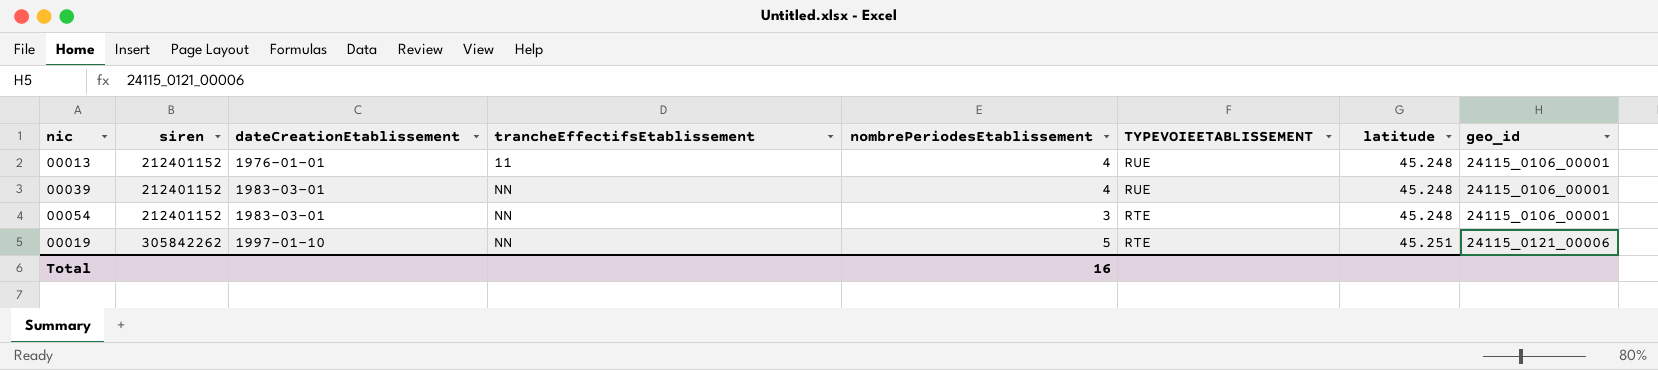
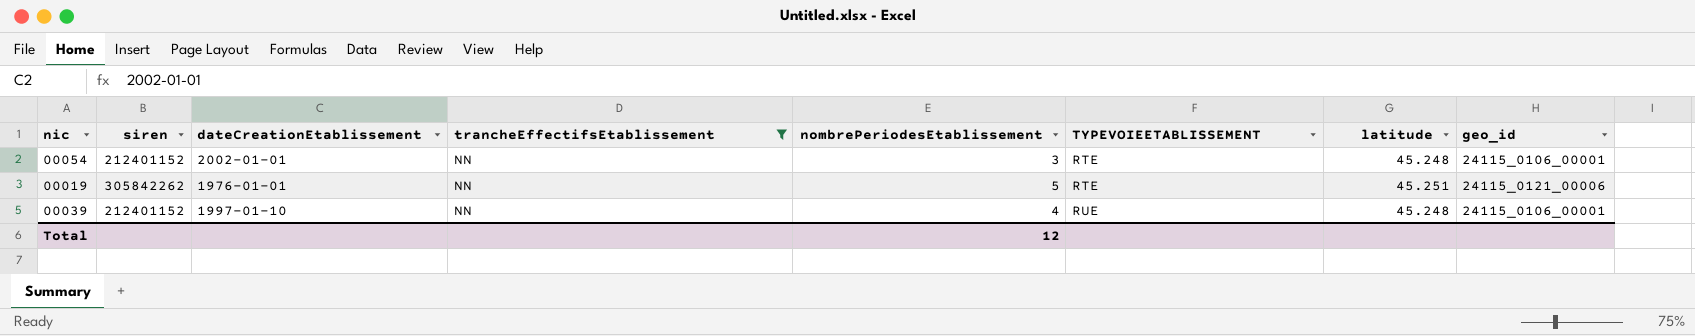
filter: none -> trancheEffectifsEtablissement = NN
row order: siren ascending -> TYPEVOIEETABLISSEMENT ascending
00054 | dateCreationEtablissement: 1983-03-01 -> 2002-01-01
00019 | dateCreationEtablissement: 1997-01-10 -> 1976-01-01
00039 | dateCreationEtablissement: 1983-03-01 -> 1997-01-10
Total | nombrePeriodesEtablissement: 16 -> 12

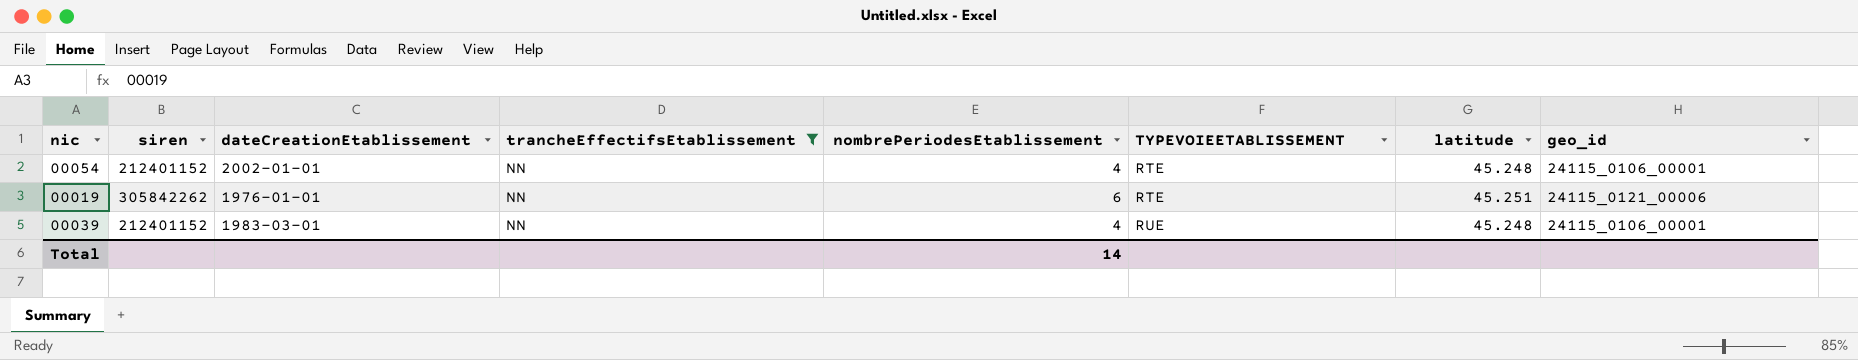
00054 | nombrePeriodesEtablissement: 3 -> 4
00019 | nombrePeriodesEtablissement: 5 -> 6
00039 | dateCreationEtablissement: 1997-01-10 -> 1983-03-01
Total | nombrePeriodesEtablissement: 12 -> 14

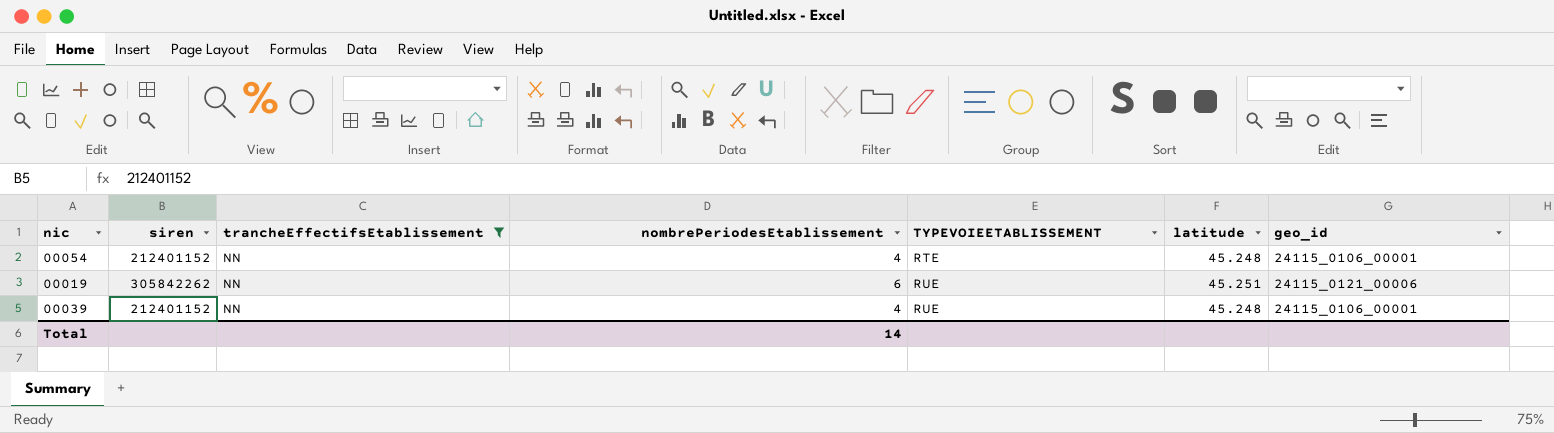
column dateCreationEtablissement | position: 3 -> none
00019 | TYPEVOIEETABLISSEMENT: RTE -> RUE

